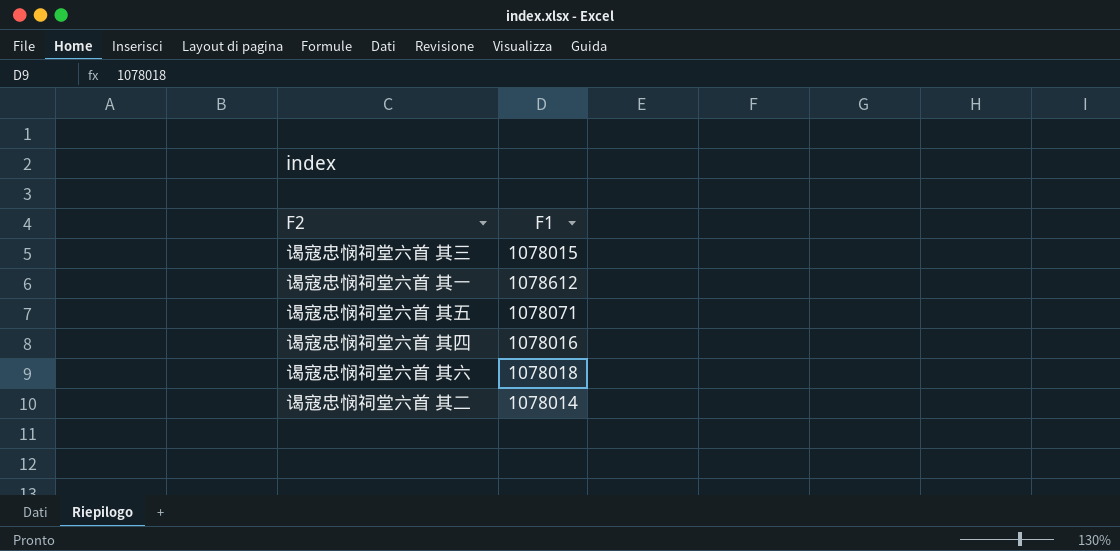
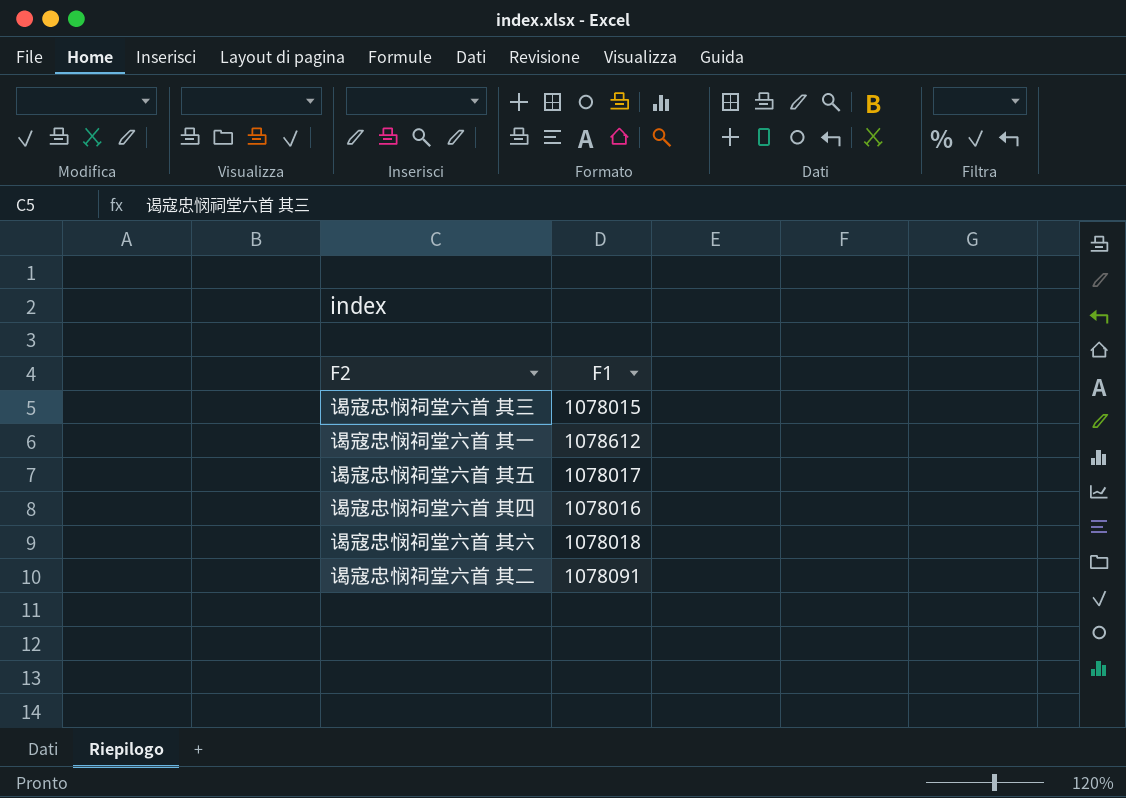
谒寇忠悯祠堂六首 其五 | F1: 1078071 -> 1078017
谒寇忠悯祠堂六首 其二 | F1: 1078014 -> 1078091

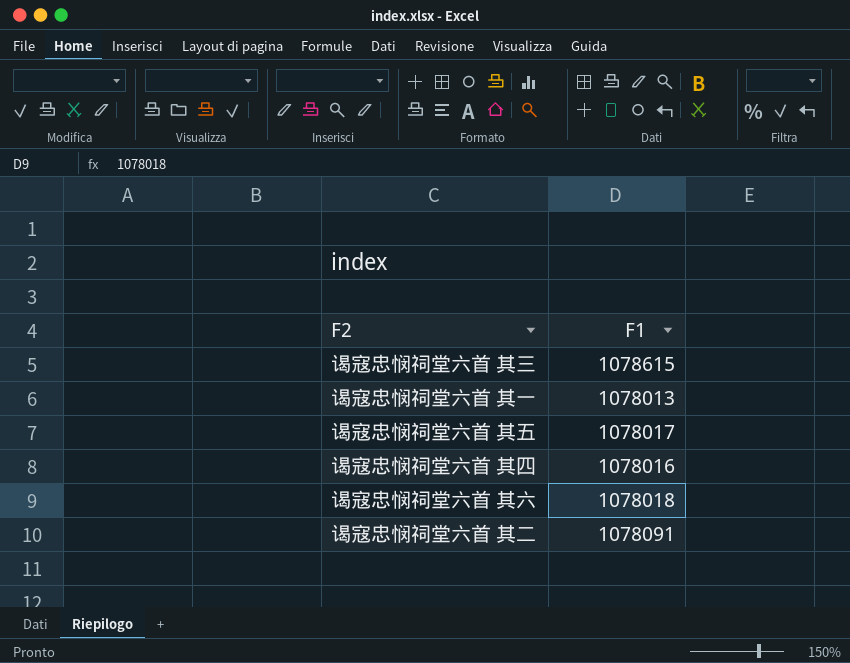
谒寇忠悯祠堂六首 其三 | F1: 1078015 -> 1078615
谒寇忠悯祠堂六首 其一 | F1: 1078612 -> 1078013

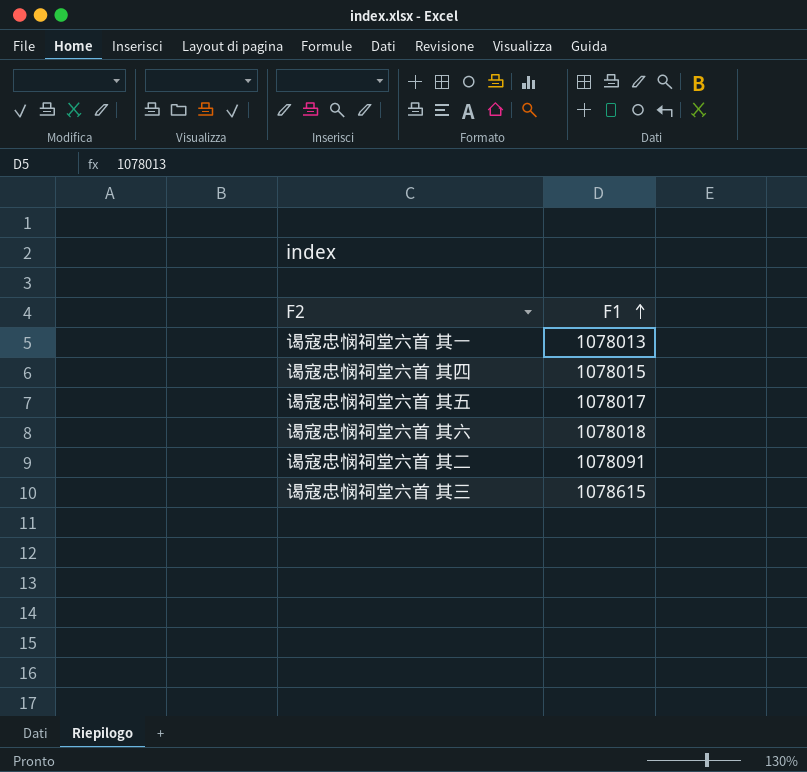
row order: none -> F1 ascending
谒寇忠悯祠堂六首 其四 | F1: 1078016 -> 1078015

